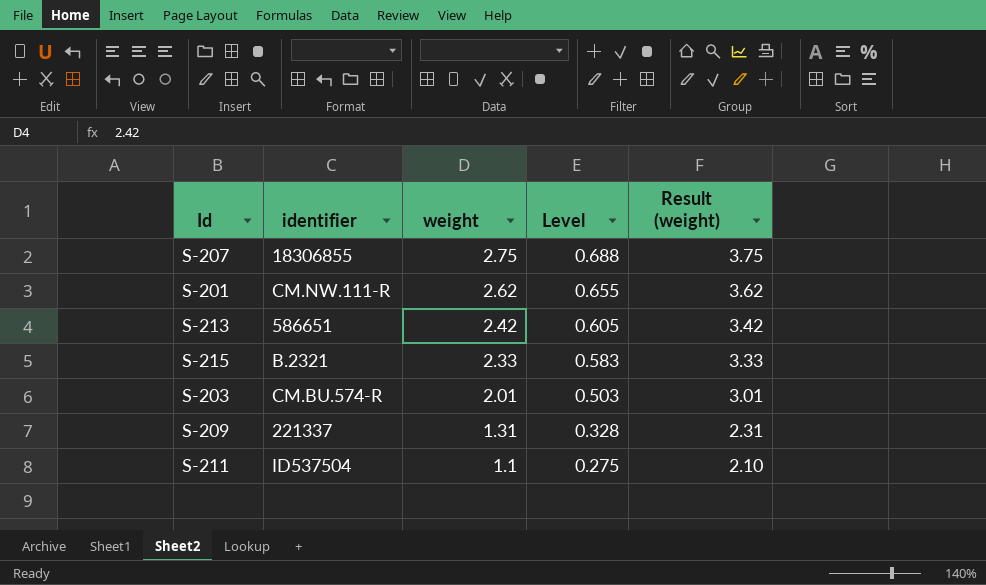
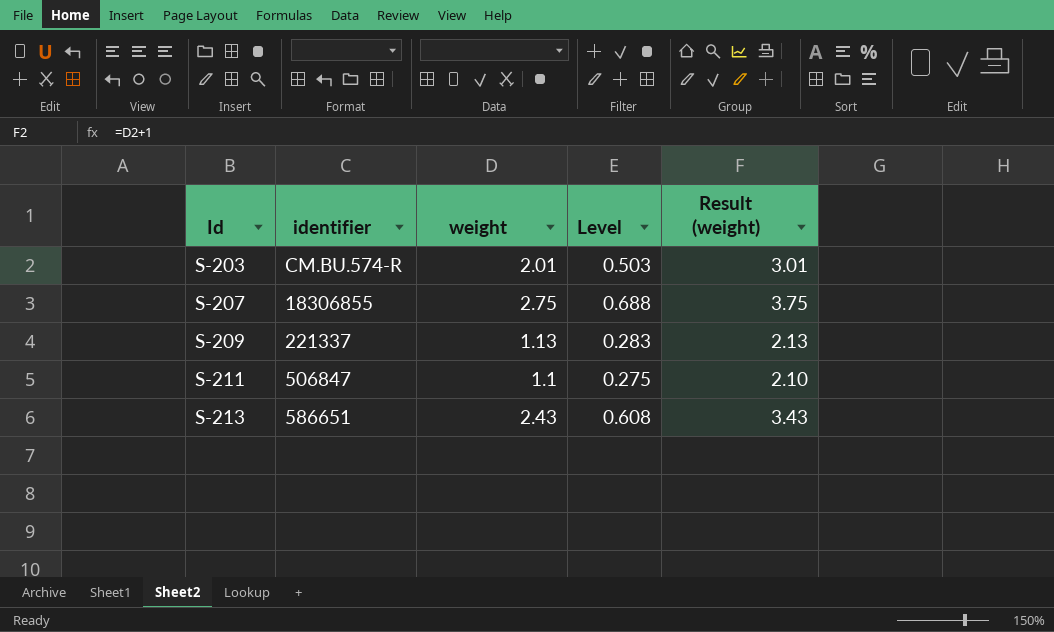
row order: weight descending -> Id ascending
row S-201: CM.NW.111-R | 2.62 | 0.655 | 3.62 -> none
row S-215: B.2321 | 2.33 | 0.583 | 3.33 -> none
S-209 | weight: 1.31 -> 1.13
S-209 | Level: 0.328 -> 0.283
S-209 | Result (weight): 2.31 -> 2.13
S-211 | identifier: ID537504 -> 506847
S-213 | weight: 2.42 -> 2.43
S-213 | Level: 0.605 -> 0.608
S-213 | Result (weight): 3.42 -> 3.43

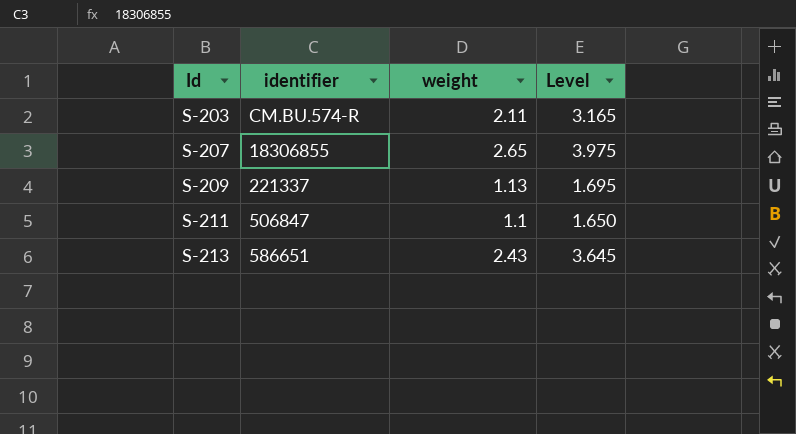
column Result (weight) | formula: [weight] + 1 -> none
column Level | formula: [weight] * 0.25 -> [weight] * 1.5
S-203 | weight: 2.01 -> 2.11
S-207 | weight: 2.75 -> 2.65

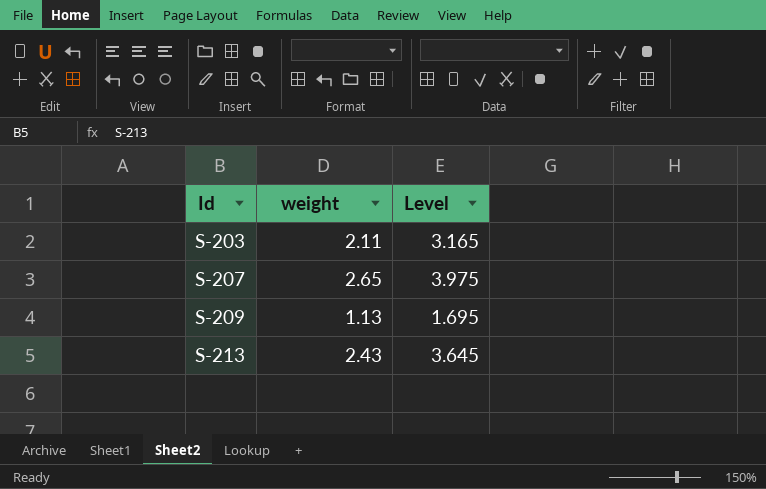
column identifier | position: 2 -> none
row S-211: 506847 | 1.1 | 1.650 -> none

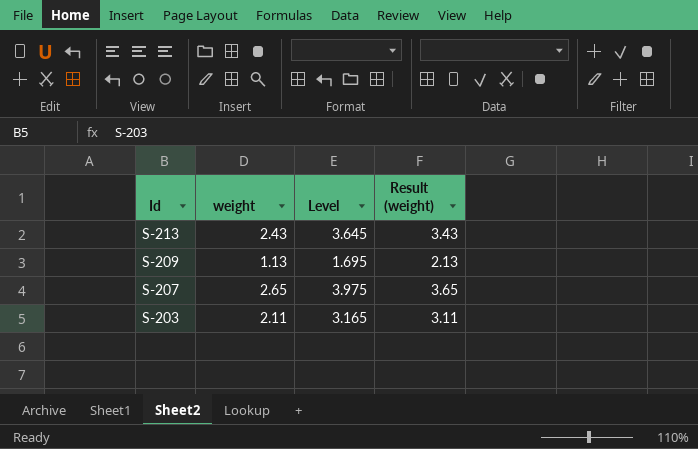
row order: Id ascending -> Id descending
column Result (weight) | formula: none -> [weight] + 1

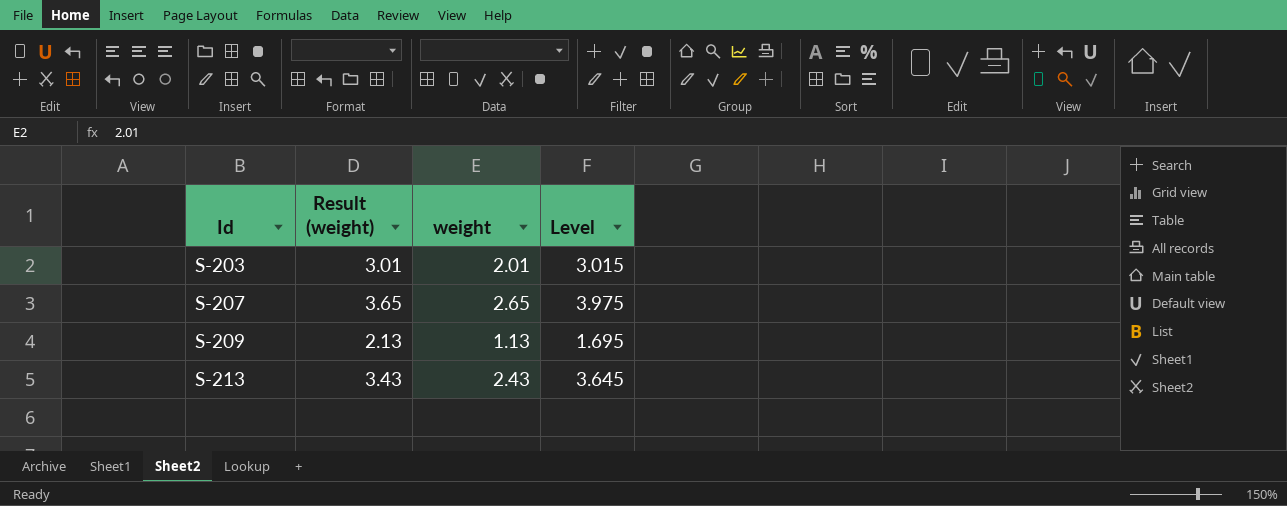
row order: Id descending -> Id ascending
column Result (weight) | position: 4 -> 2
S-203 | Result (weight): 3.11 -> 3.01
S-203 | weight: 2.11 -> 2.01
S-203 | Level: 3.165 -> 3.015

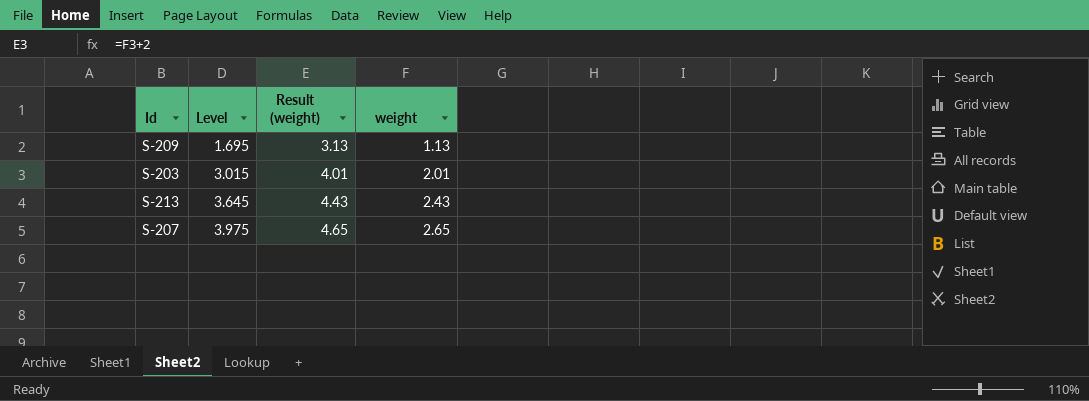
row order: Id ascending -> Level ascending
column Level | position: 4 -> 2
column Result (weight) | formula: [weight] + 1 -> [weight] + 2

